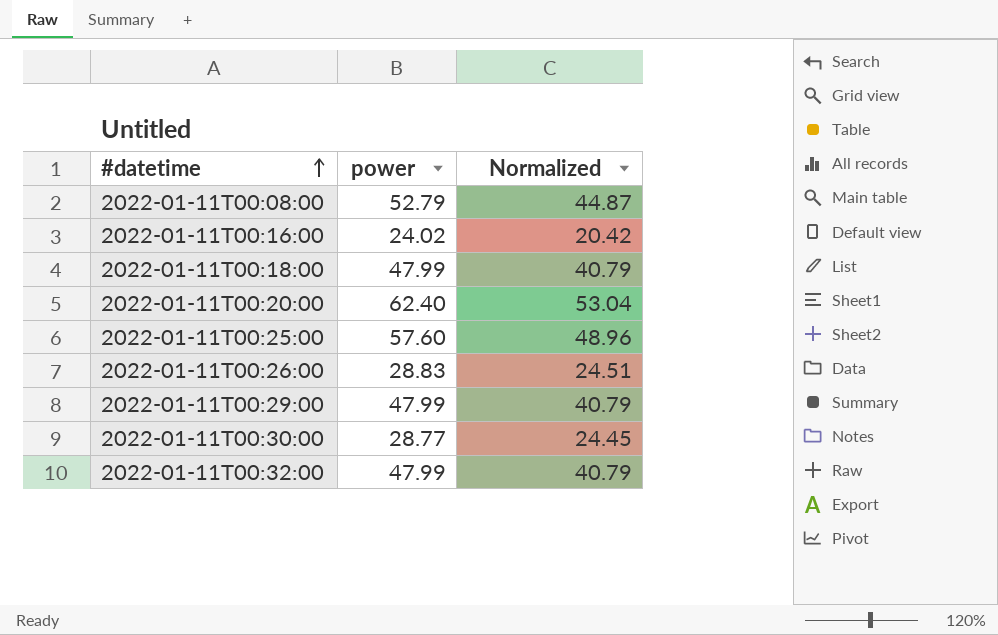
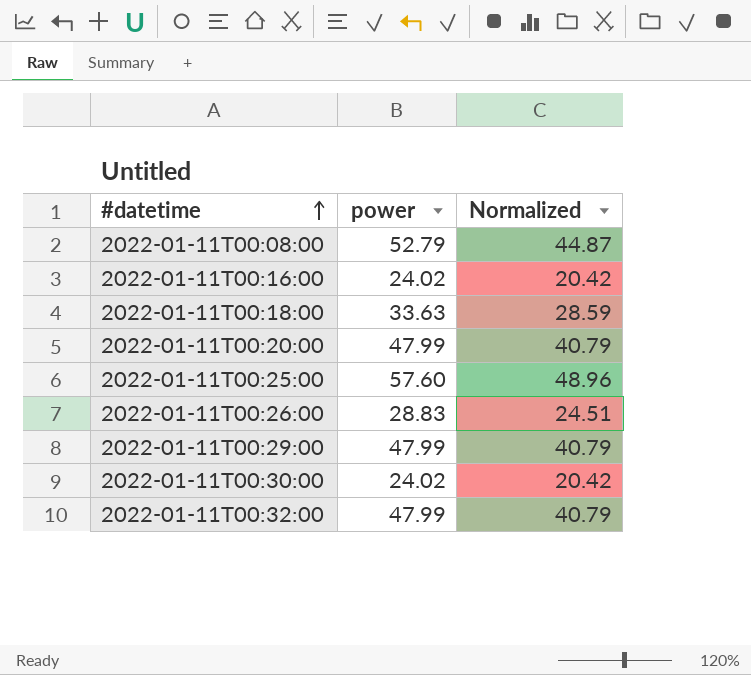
2022-01-11T00:18:00 | power: 47.99 -> 33.63
2022-01-11T00:18:00 | Normalized: 40.79 -> 28.59
2022-01-11T00:20:00 | power: 62.40 -> 47.99
2022-01-11T00:20:00 | Normalized: 53.04 -> 40.79
2022-01-11T00:30:00 | power: 28.77 -> 24.02
2022-01-11T00:30:00 | Normalized: 24.45 -> 20.42

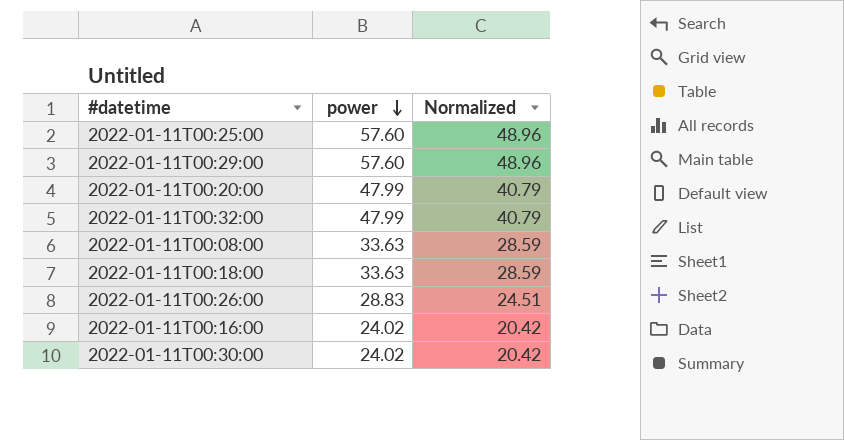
row order: #datetime ascending -> power descending
2022-01-11T00:29:00 | power: 47.99 -> 57.60
2022-01-11T00:29:00 | Normalized: 40.79 -> 48.96
2022-01-11T00:08:00 | power: 52.79 -> 33.63
2022-01-11T00:08:00 | Normalized: 44.87 -> 28.59

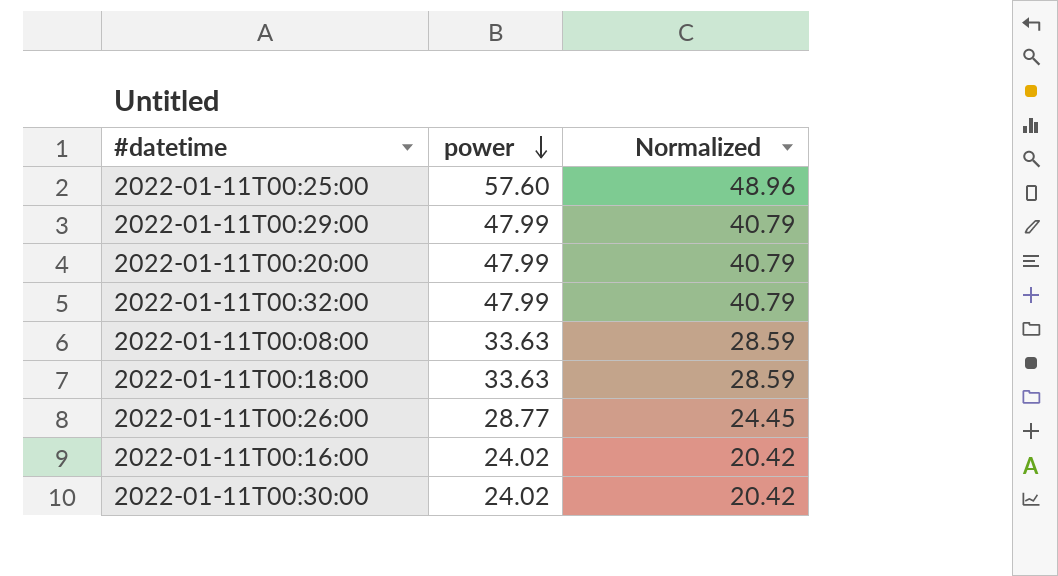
2022-01-11T00:29:00 | power: 57.60 -> 47.99
2022-01-11T00:29:00 | Normalized: 48.96 -> 40.79
2022-01-11T00:26:00 | power: 28.83 -> 28.77
2022-01-11T00:26:00 | Normalized: 24.51 -> 24.45

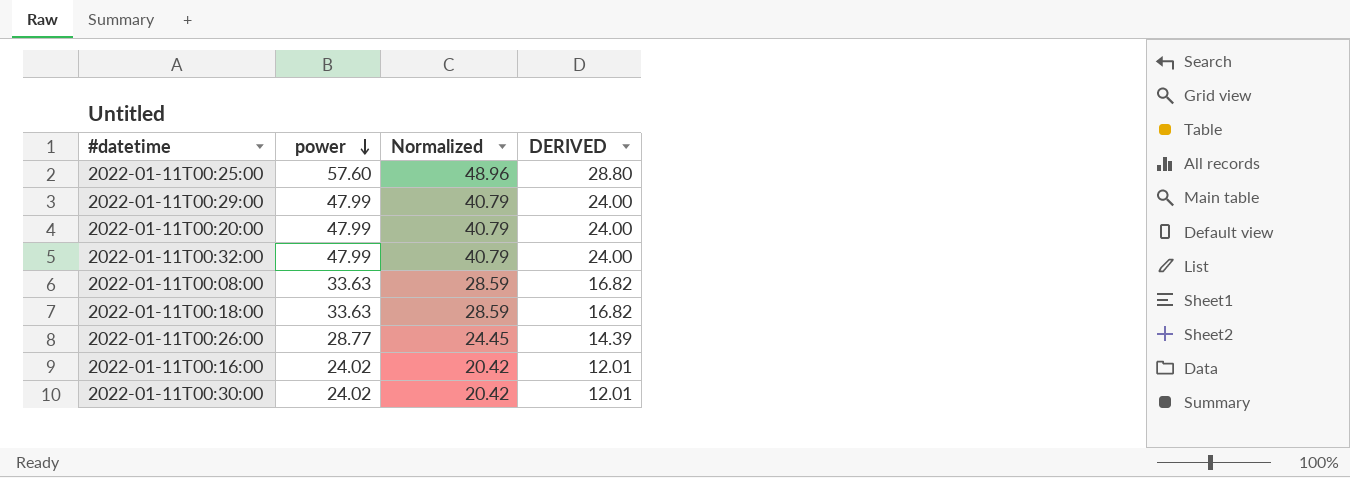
column DERIVED | formula: none -> [power] * 0.5

